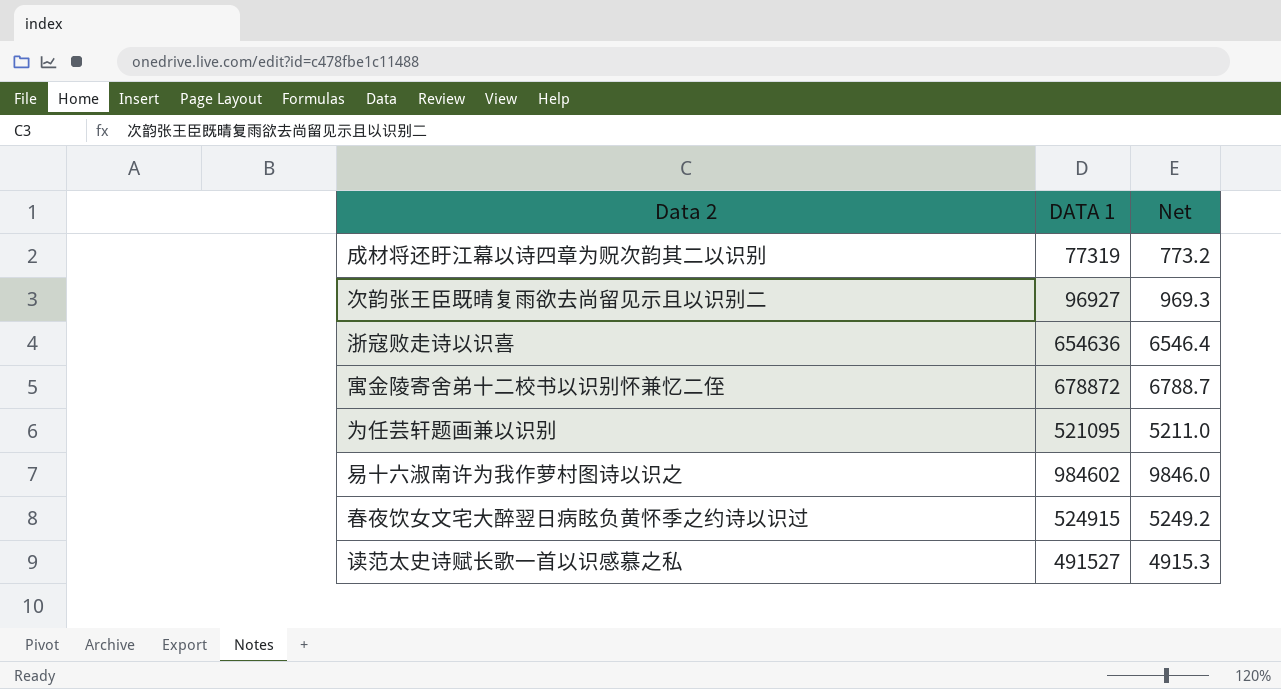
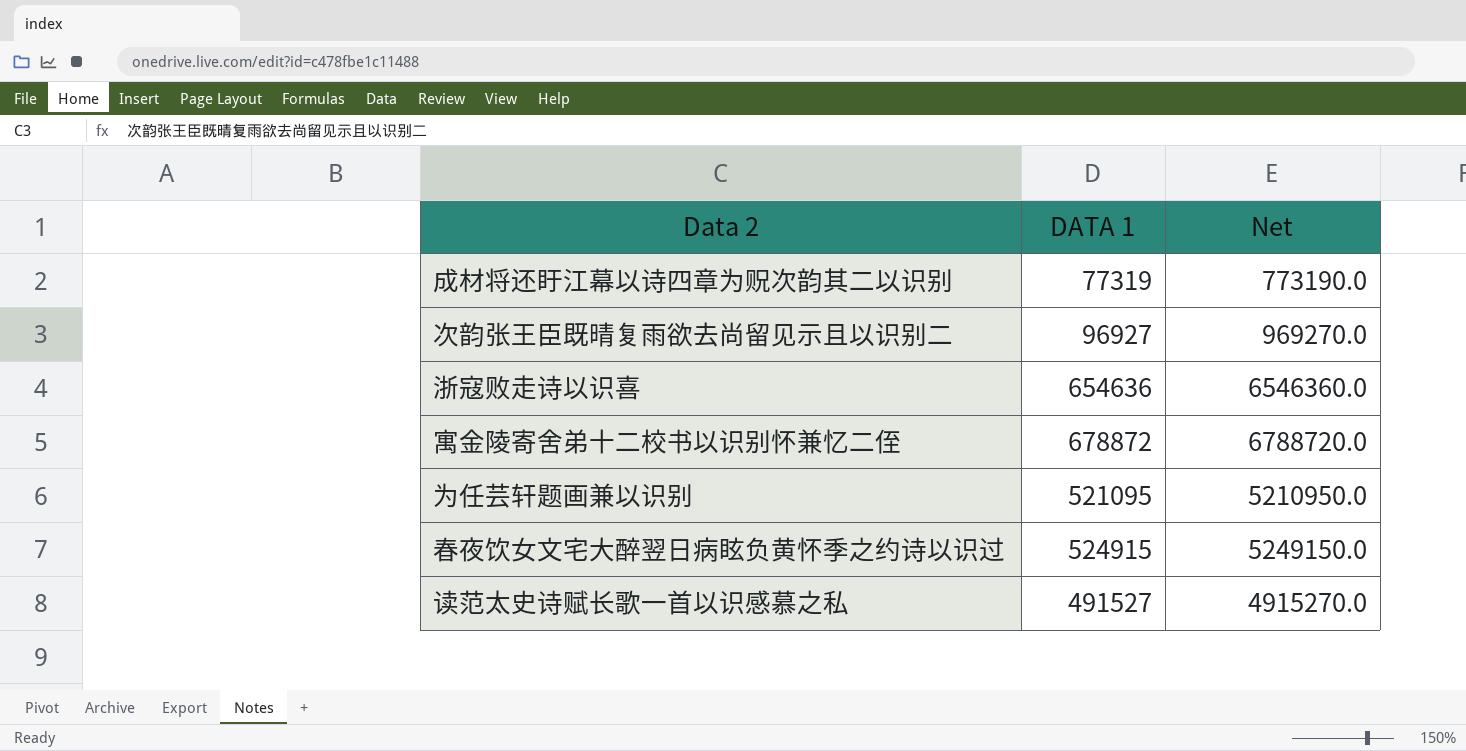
column Net | formula: [DATA 1] * 0.01 -> [DATA 1] * 10
row 易十六淑南许为我作萝村图诗以识之: 984602 | 9846.0 -> none

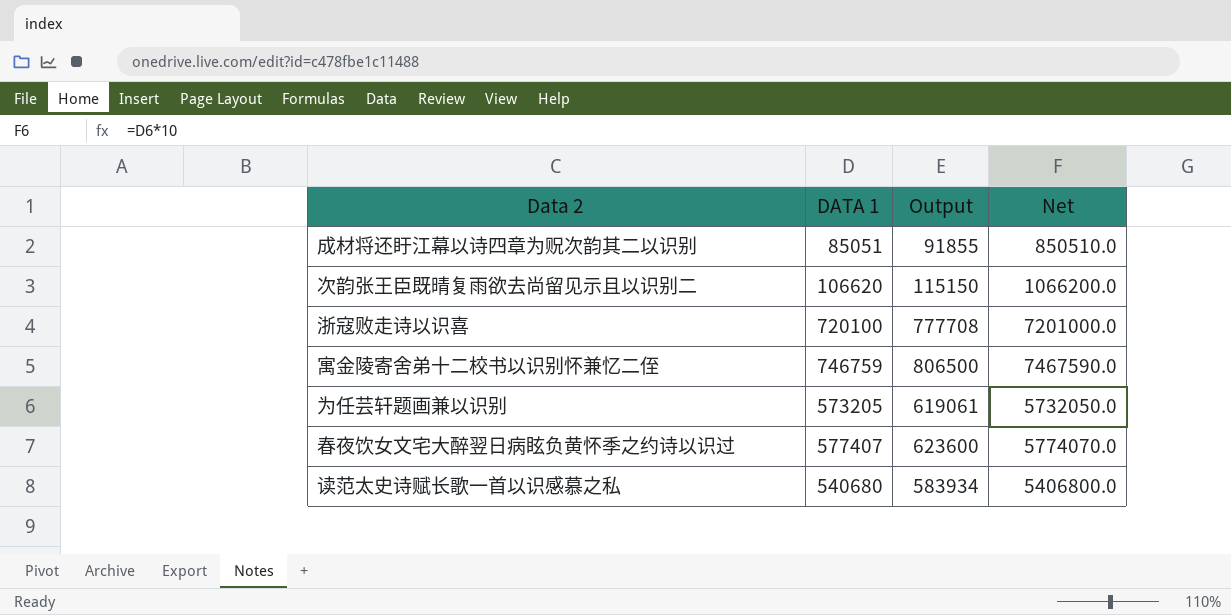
column Output | formula: none -> [DATA 1] * 1.08
成材将还盱江幕以诗四章为贶次韵其二以识别 | DATA 1: 77319 -> 85051
成材将还盱江幕以诗四章为贶次韵其二以识别 | Net: 773190.0 -> 850510.0
次韵张王臣既晴复雨欲去尚留见示且以识别二 | DATA 1: 96927 -> 106620
次韵张王臣既晴复雨欲去尚留见示且以识别二 | Net: 969270.0 -> 1066200.0
浙寇败走诗以识喜 | DATA 1: 654636 -> 720100
浙寇败走诗以识喜 | Net: 6546360.0 -> 7201000.0
寓金陵寄舍弟十二校书以识别怀兼忆二侄 | DATA 1: 678872 -> 746759
寓金陵寄舍弟十二校书以识别怀兼忆二侄 | Net: 6788720.0 -> 7467590.0
为任芸轩题画兼以识别 | DATA 1: 521095 -> 573205
为任芸轩题画兼以识别 | Net: 5210950.0 -> 5732050.0
春夜饮女文宅大醉翌日病眩负黄怀季之约诗以识过 | DATA 1: 524915 -> 577407
春夜饮女文宅大醉翌日病眩负黄怀季之约诗以识过 | Net: 5249150.0 -> 5774070.0
读范太史诗赋长歌一首以识感慕之私 | DATA 1: 491527 -> 540680
读范太史诗赋长歌一首以识感慕之私 | Net: 4915270.0 -> 5406800.0

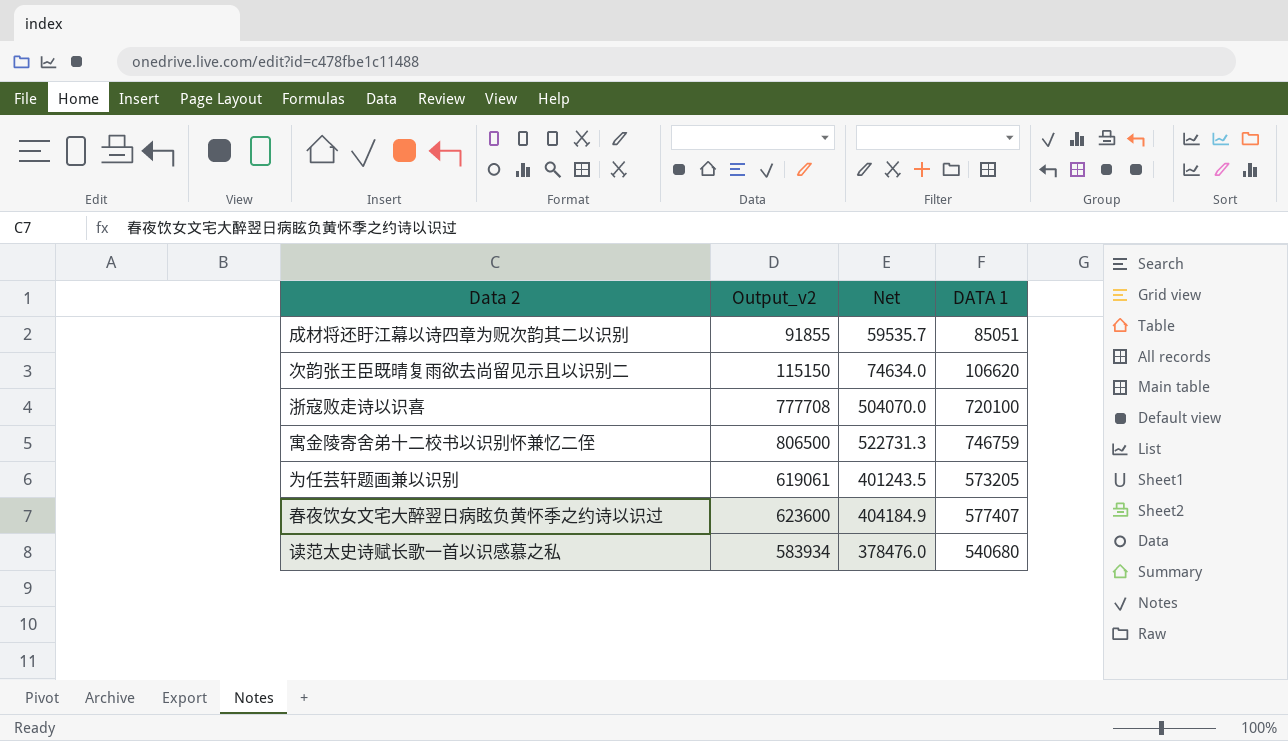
column name: Output -> Output_v2
column Net | formula: [DATA 1] * 10 -> [DATA 1] * 0.7
column DATA 1 | position: 2 -> 4

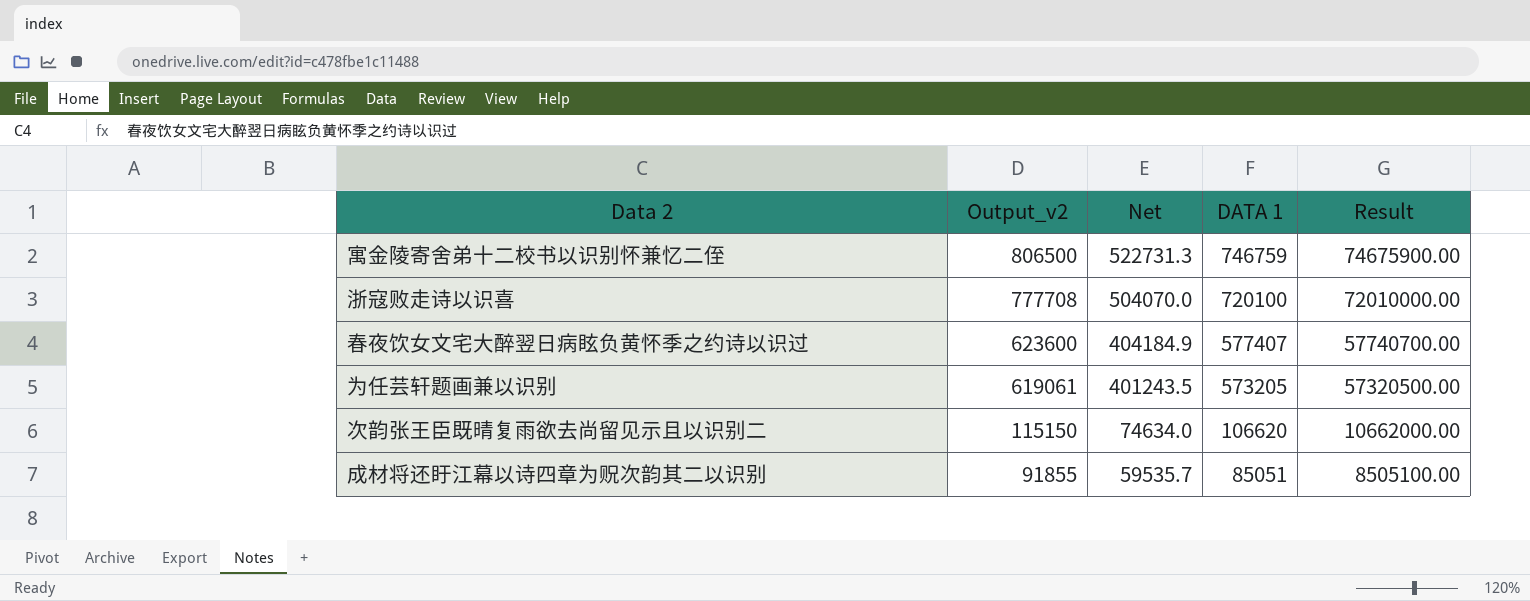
row order: none -> Output_v2 descending
column Result | formula: none -> [DATA 1] * 100
row 读范太史诗赋长歌一首以识感慕之私: 583934 | 378476.0 | 540680 -> none

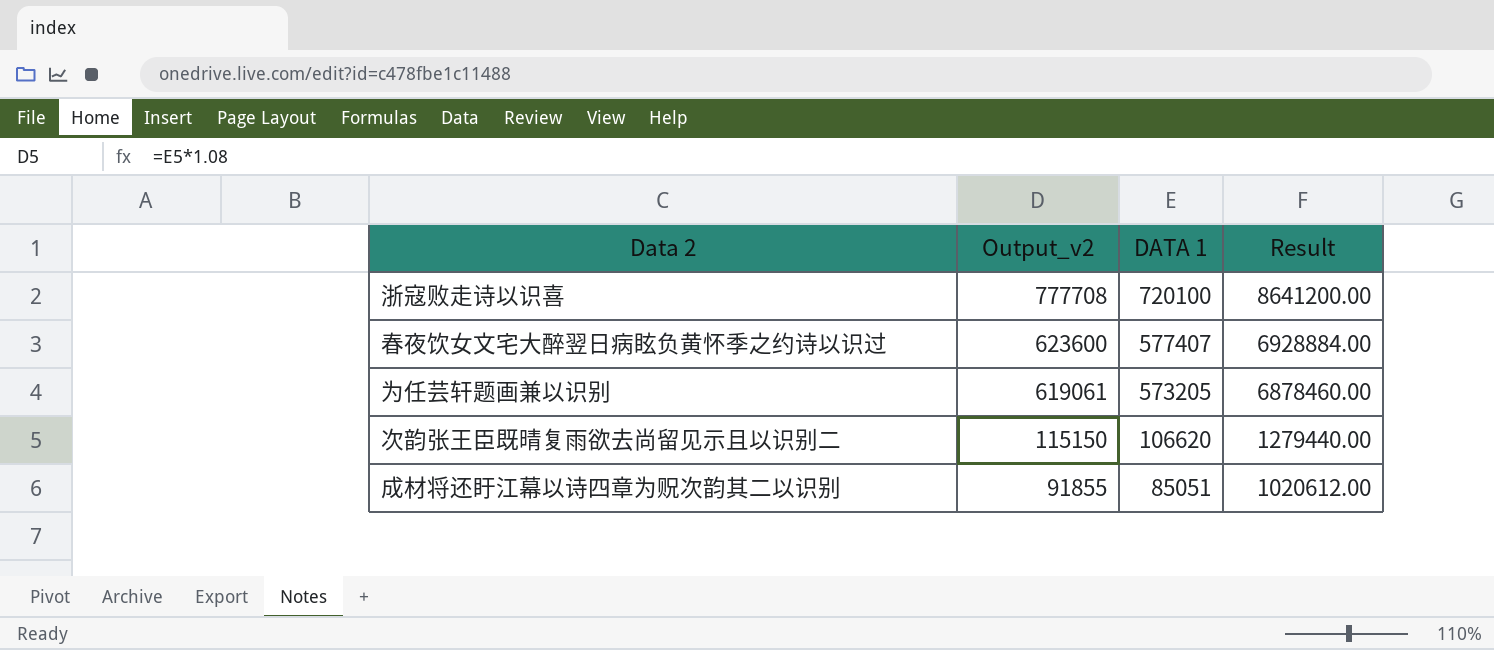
column Net | formula: [DATA 1] * 0.7 -> none
column Result | formula: [DATA 1] * 100 -> [DATA 1] * 12
row 寓金陵寄舍弟十二校书以识别怀兼忆二侄: 806500 | 522731.3 | 746759 | 74675900.00 -> none

